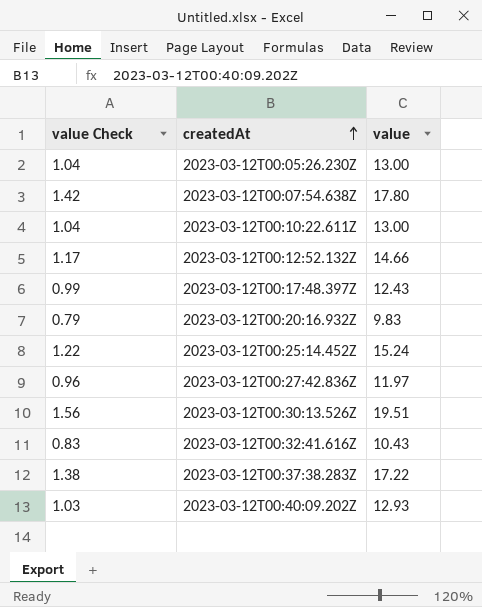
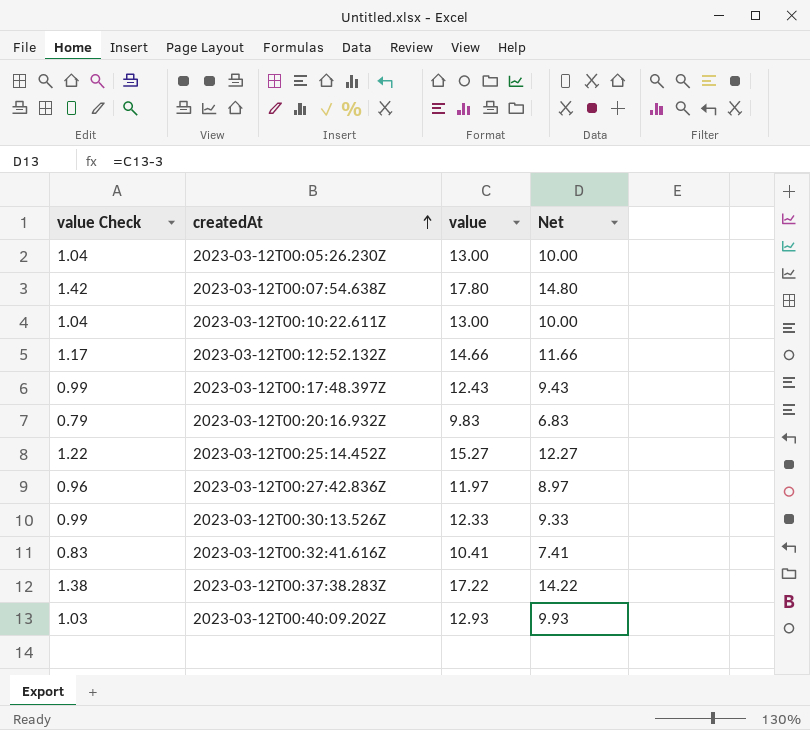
column Net | formula: none -> [value] - 3
2023-03-12T00:25:14.452Z | value: 15.24 -> 15.27
2023-03-12T00:30:13.526Z | value Check: 1.56 -> 0.99
2023-03-12T00:30:13.526Z | value: 19.51 -> 12.33
2023-03-12T00:32:41.616Z | value: 10.43 -> 10.41

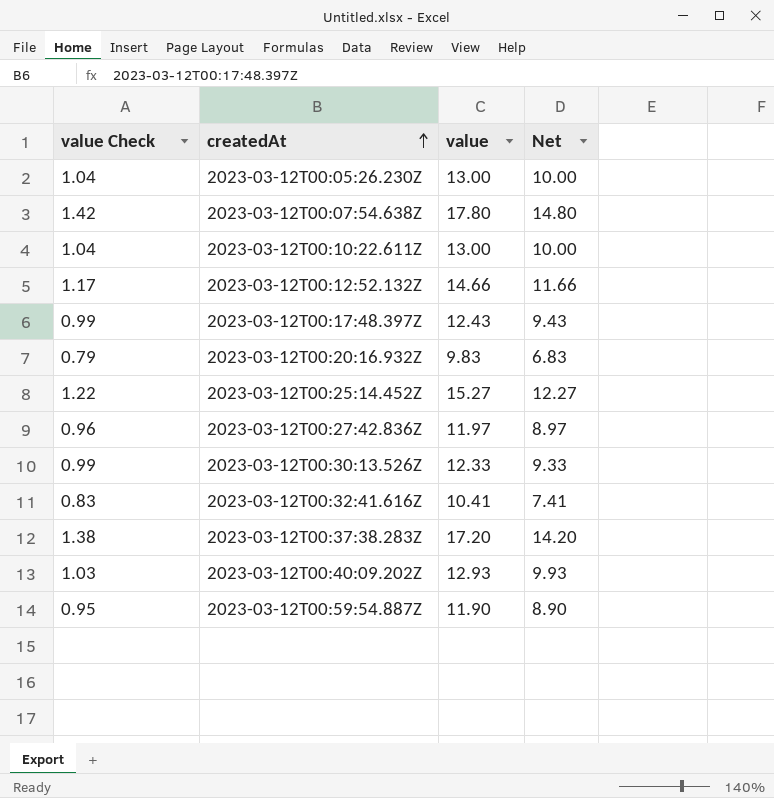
2023-03-12T00:37:38.283Z | value: 17.22 -> 17.20
2023-03-12T00:37:38.283Z | Net: 14.22 -> 14.20
row 2023-03-12T00:59:54.887Z: none -> 0.95 | 11.90 | 8.90

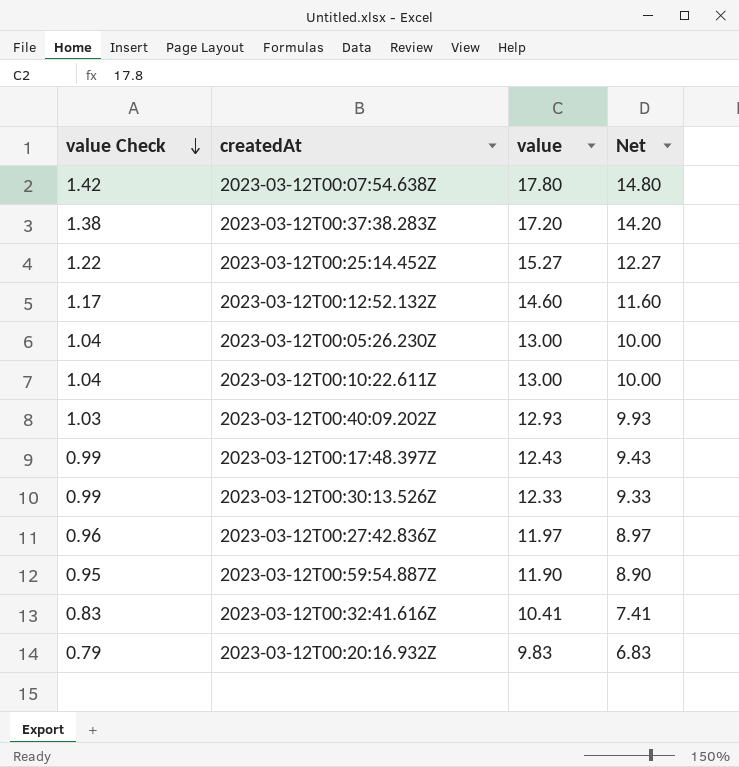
row order: createdAt ascending -> value Check descending
2023-03-12T00:12:52.132Z | value: 14.66 -> 14.60
2023-03-12T00:12:52.132Z | Net: 11.66 -> 11.60

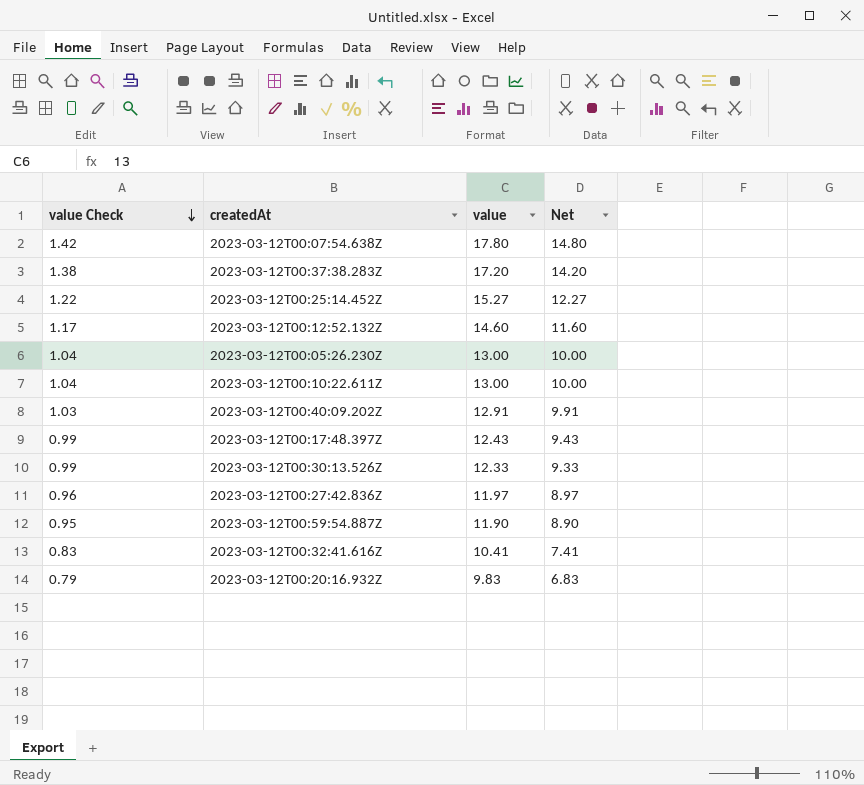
2023-03-12T00:40:09.202Z | value: 12.93 -> 12.91
2023-03-12T00:40:09.202Z | Net: 9.93 -> 9.91

